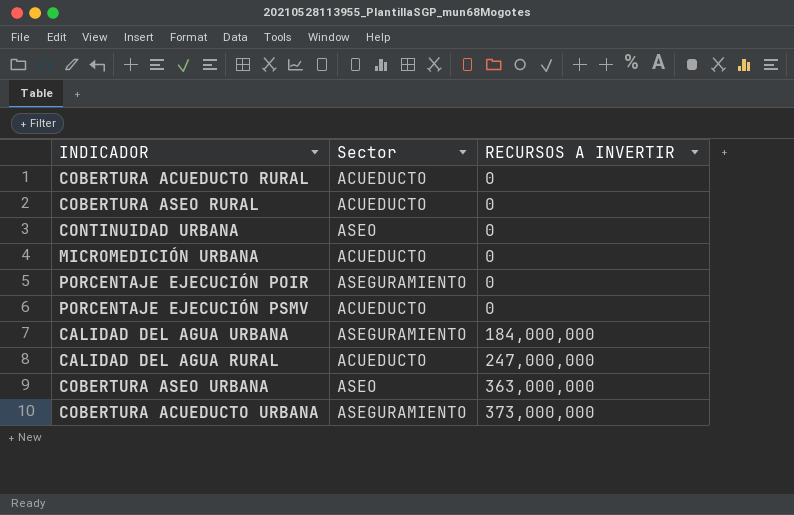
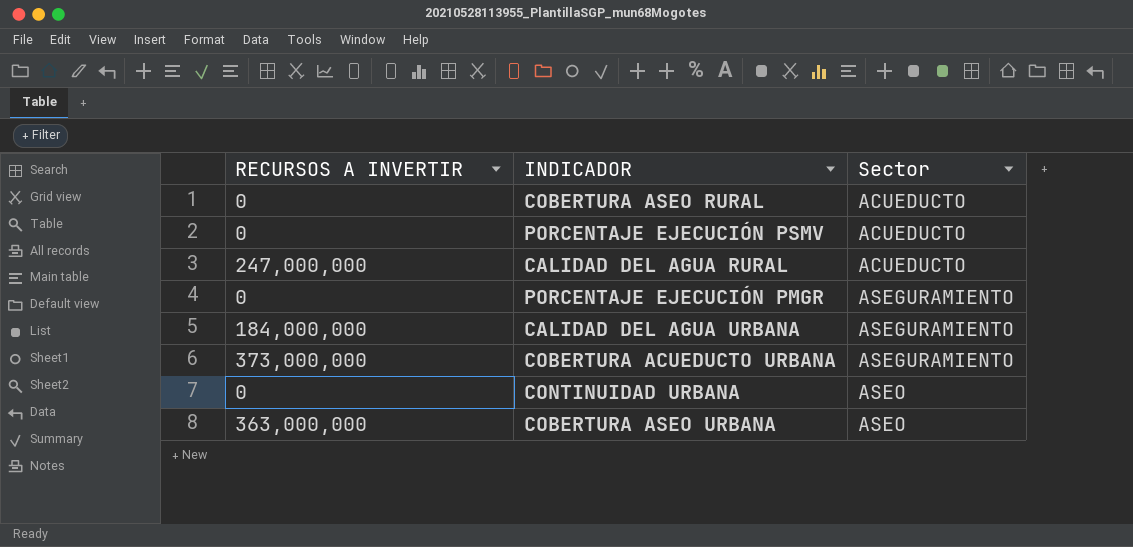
row order: RECURSOS A INVERTIR ascending -> Sector ascending
column RECURSOS A INVERTIR | position: 3 -> 1
row COBERTURA ACUEDUCTO RURAL: ACUEDUCTO | 0 -> none
row MICROMEDICIÓN URBANA: ACUEDUCTO | 0 -> none
row PORCENTAJE EJECUCIÓN POIR: ASEGURAMIENTO | 0 -> none
row PORCENTAJE EJECUCIÓN PMGR: none -> 0 | ASEGURAMIENTO

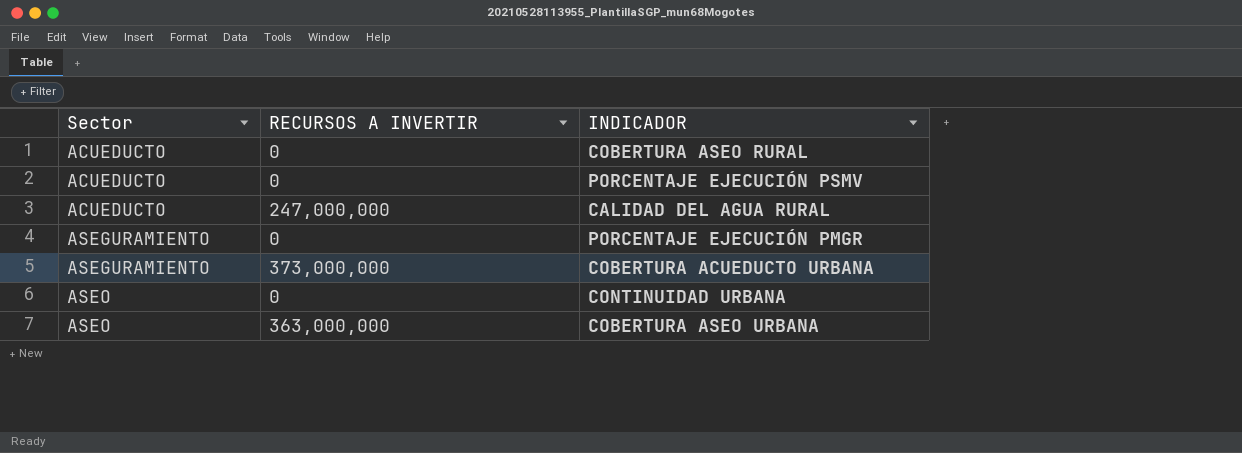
column Sector | position: 3 -> 1
row CALIDAD DEL AGUA URBANA: 184,000,000 | ASEGURAMIENTO -> none

